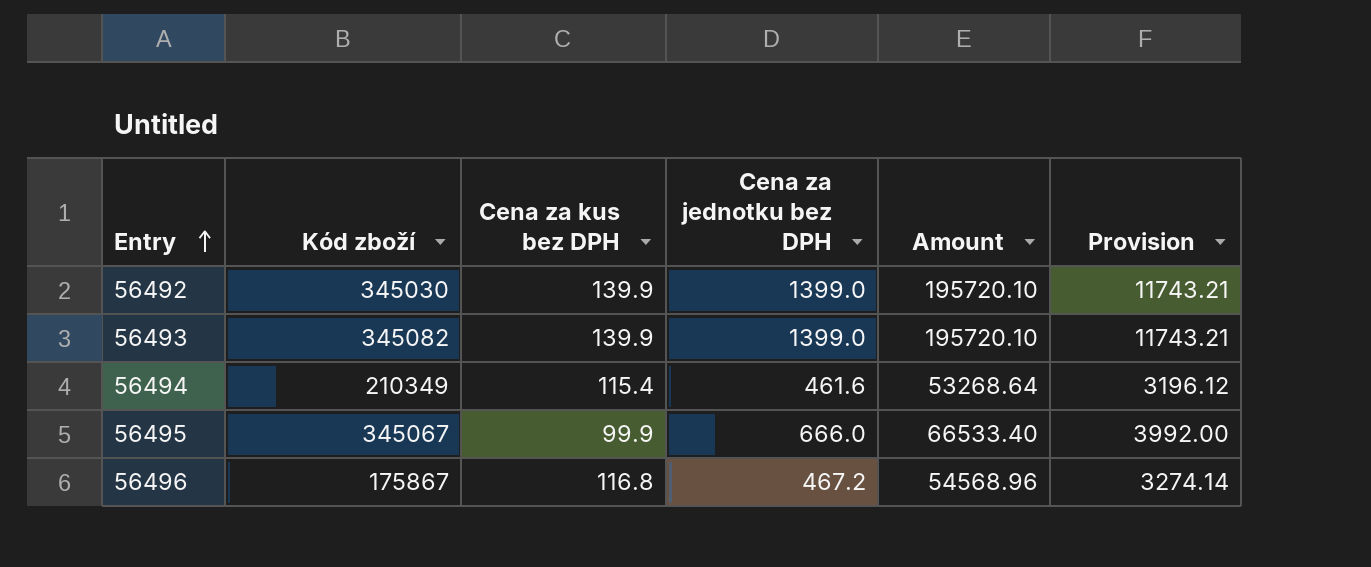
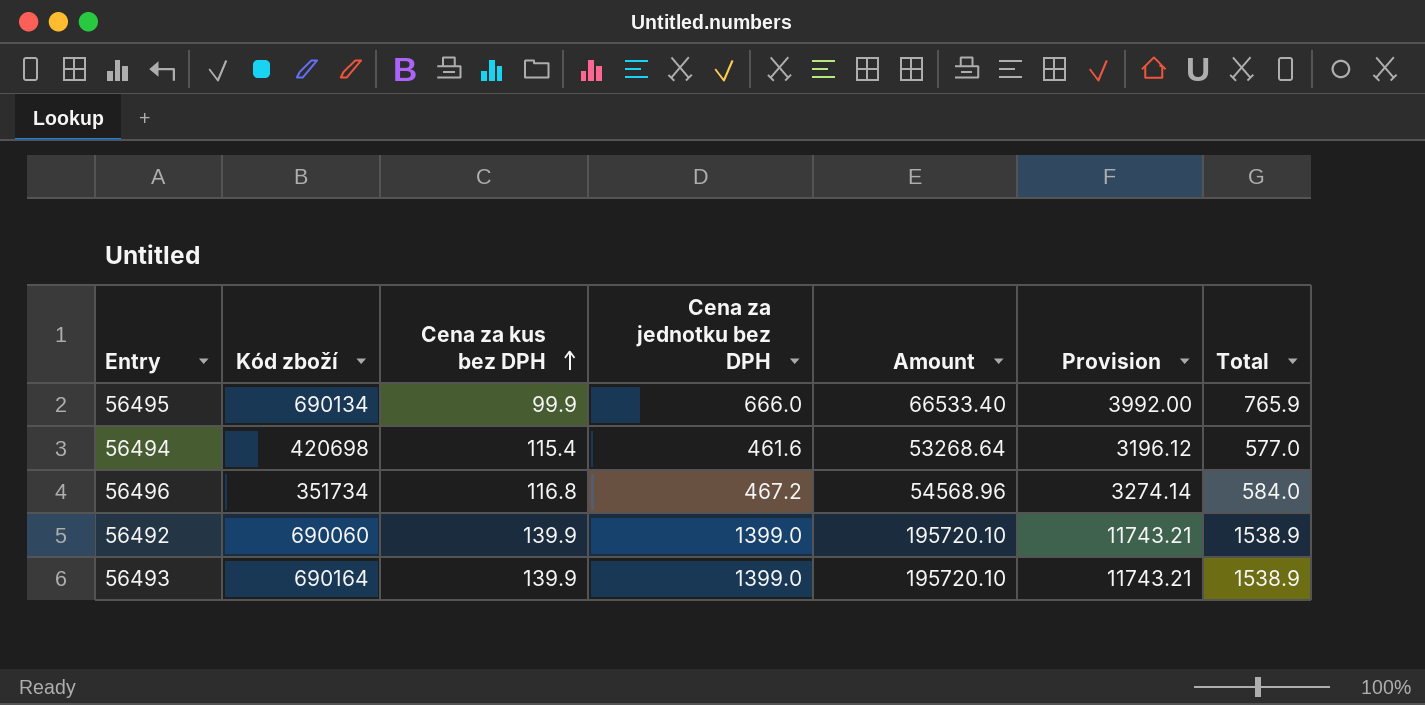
row order: Entry ascending -> Cena za kus bez DPH ascending
column Total | formula: none -> [Cena za kus bez DPH] + [Cena za jednotku bez DPH]
56495 | Kód zboží: 345067 -> 690134
56494 | Kód zboží: 210349 -> 420698
56496 | Kód zboží: 175867 -> 351734
56492 | Kód zboží: 345030 -> 690060
56493 | Kód zboží: 345082 -> 690164

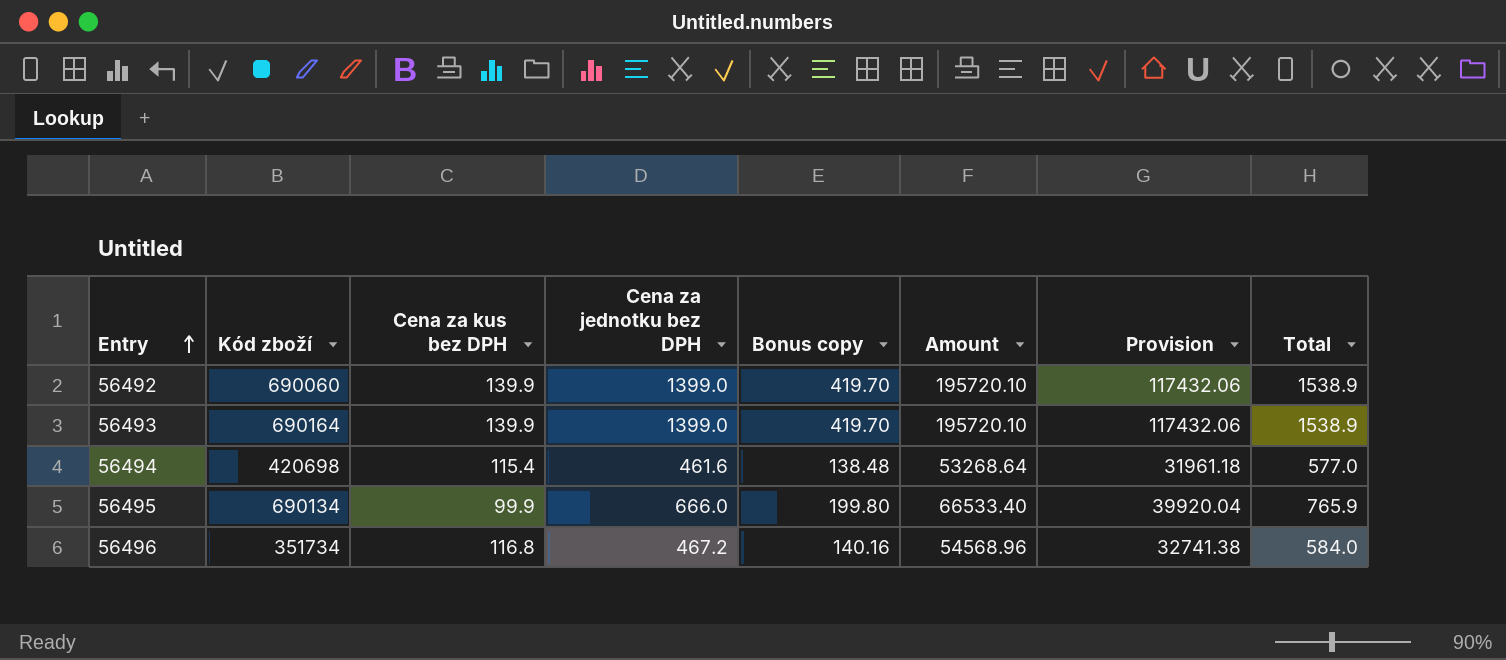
row order: Cena za kus bez DPH ascending -> Entry ascending
column Bonus copy | formula: none -> [Cena za jednotku bez DPH] * 0.3
column Provision | formula: [Amount] * 0.06 -> [Amount] * 0.6

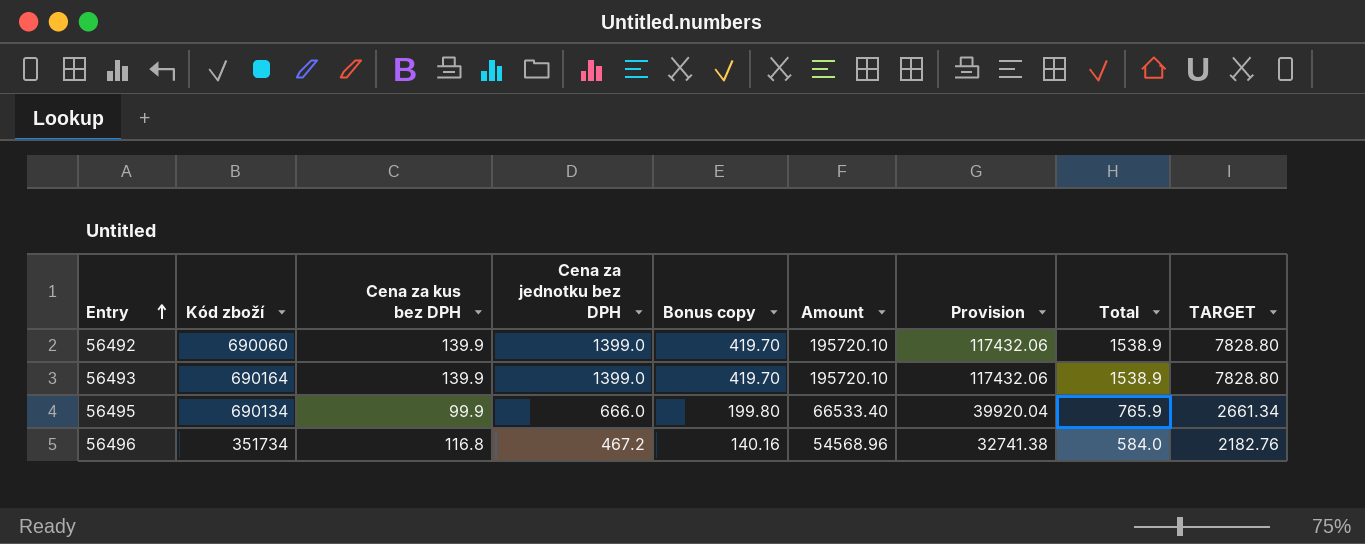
column TARGET | formula: none -> [Amount] * 0.04
row 56494: 420698 | 115.4 | 461.6 | 138.48 | 53268.64 | 31961.18 | 577.0 -> none

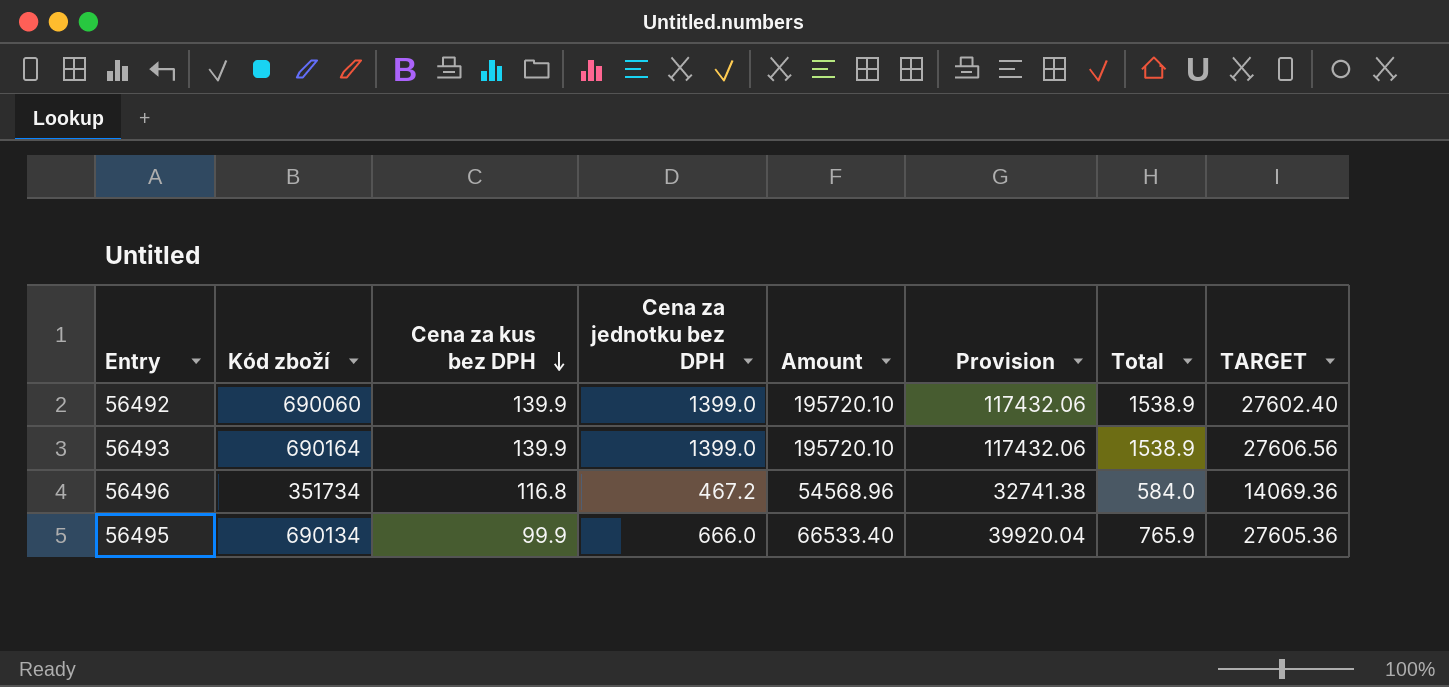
row order: Entry ascending -> Cena za kus bez DPH descending
column Bonus copy | formula: [Cena za jednotku bez DPH] * 0.3 -> none
column TARGET | formula: [Amount] * 0.04 -> [Kód zboží] * 0.04

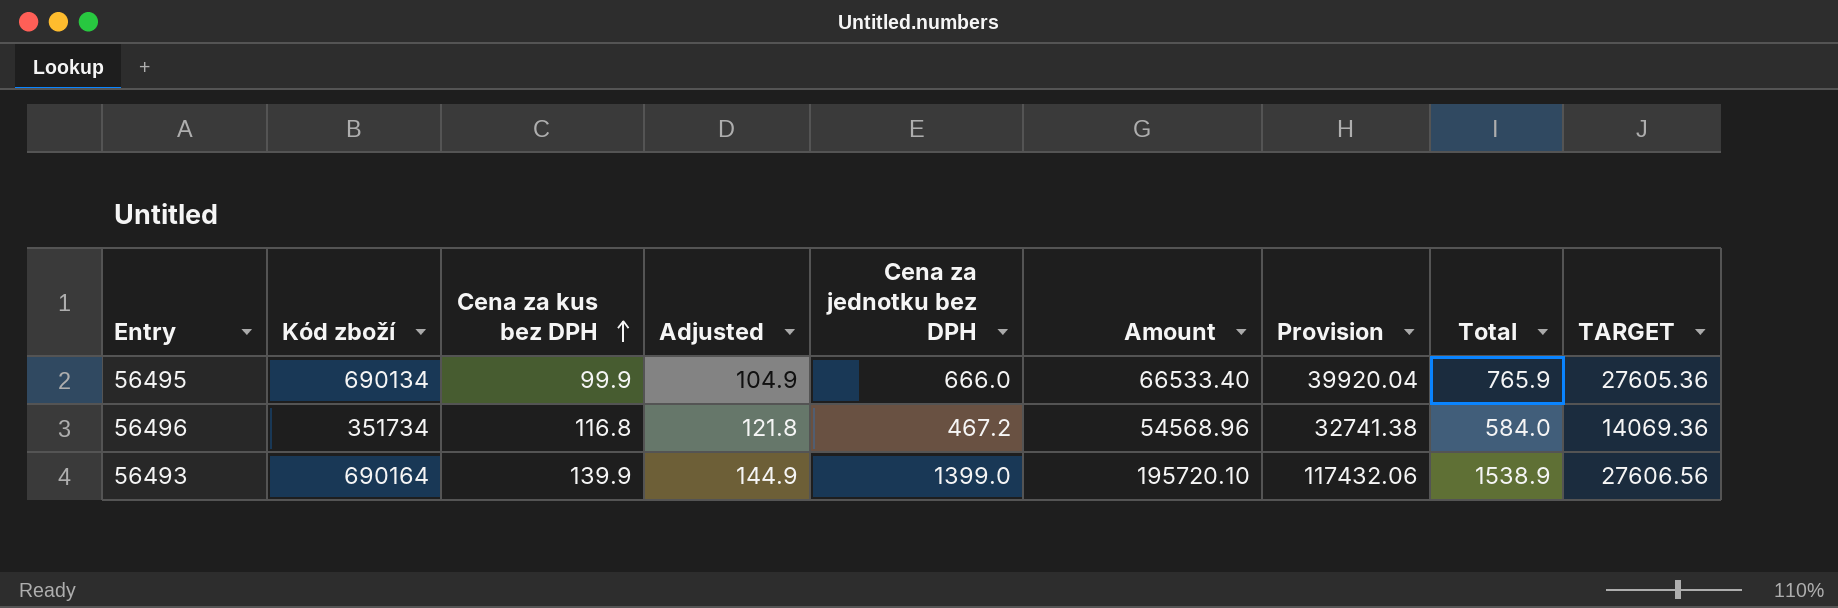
row order: Cena za kus bez DPH descending -> Cena za kus bez DPH ascending
column Adjusted | formula: none -> [Cena za kus bez DPH] + 5
row 56492: 690060 | 139.9 | 1399.0 | 195720.10 | 117432.06 | 1538.9 | 27602.40 -> none

